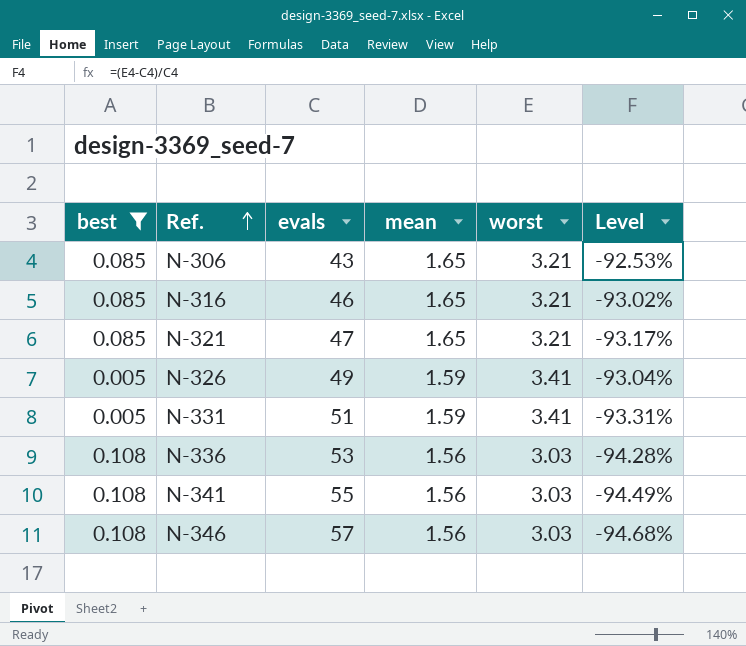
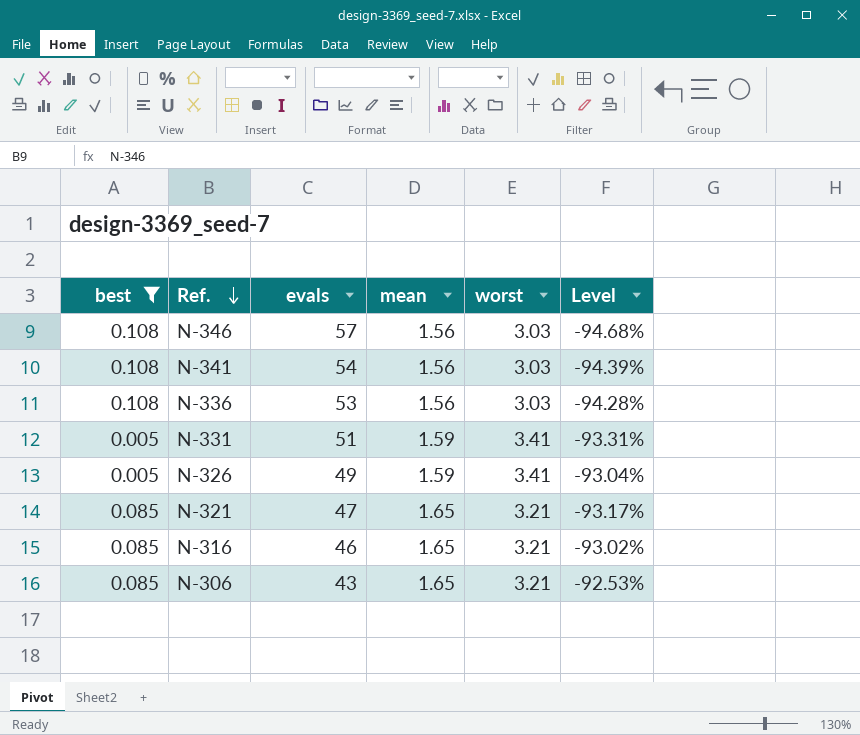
row order: Ref. ascending -> Ref. descending
N-341 | evals: 55 -> 54
N-341 | Level: -94.49% -> -94.39%

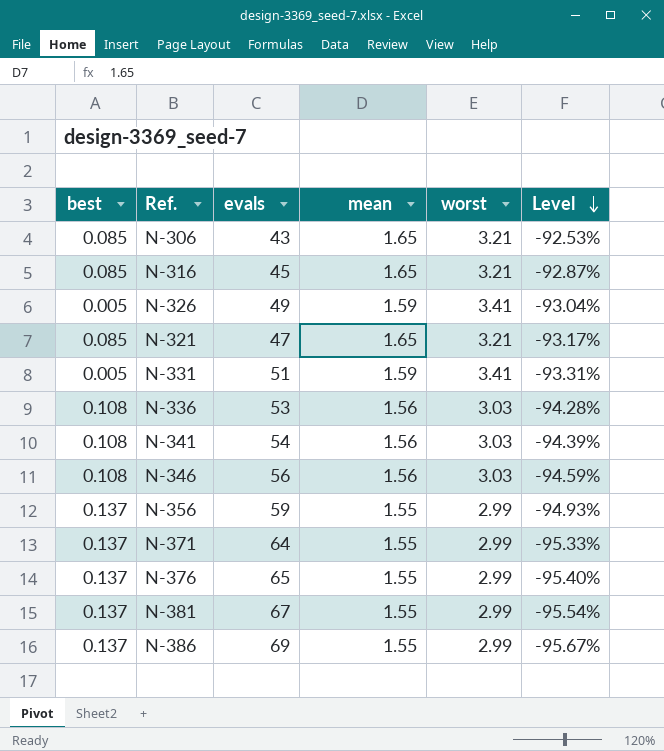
filter: best != 0.137 -> none
row order: Ref. descending -> Level descending
N-316 | evals: 46 -> 45
N-316 | Level: -93.02% -> -92.87%
N-346 | evals: 57 -> 56
N-346 | Level: -94.68% -> -94.59%

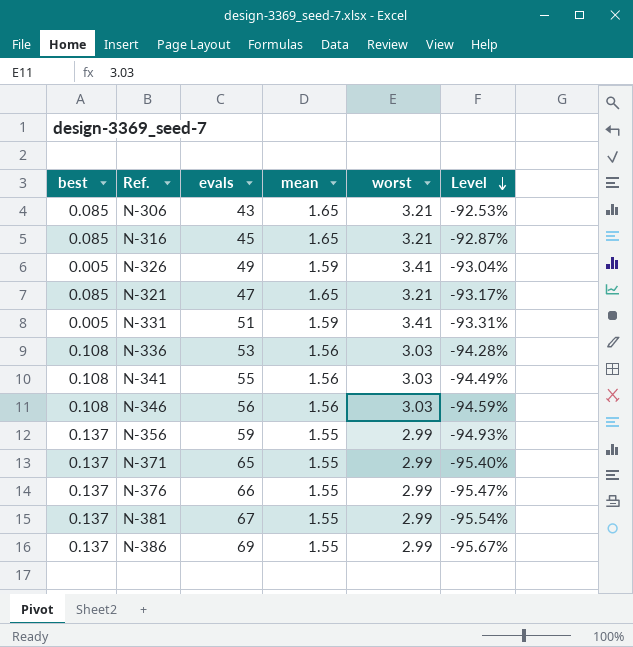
N-341 | evals: 54 -> 55
N-341 | Level: -94.39% -> -94.49%
N-371 | evals: 64 -> 65
N-371 | Level: -95.33% -> -95.40%
N-376 | evals: 65 -> 66
N-376 | Level: -95.40% -> -95.47%

